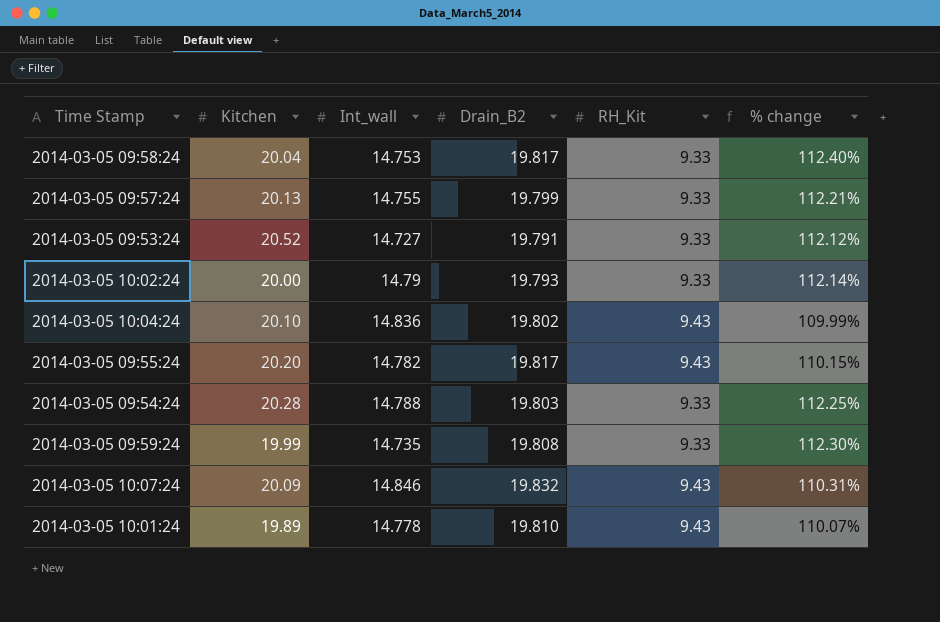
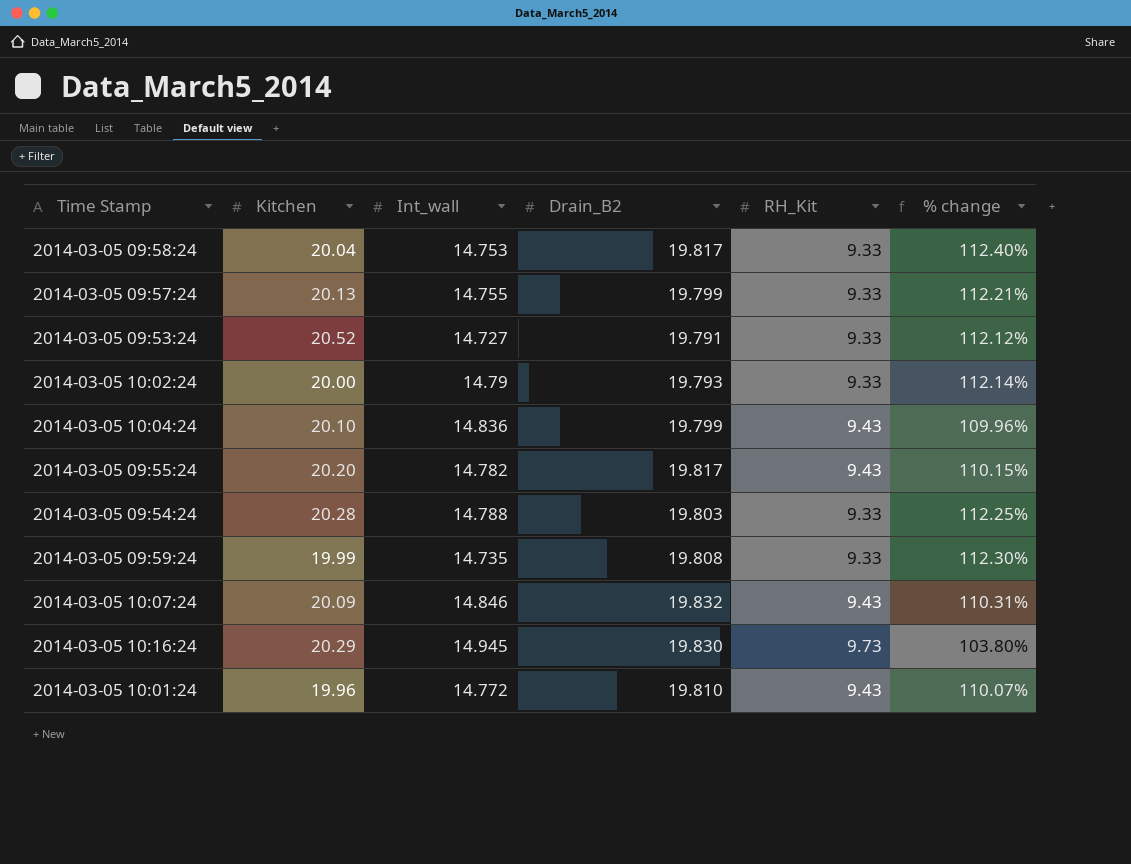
2014-03-05 10:04:24 | Drain_B2: 19.802 -> 19.799
2014-03-05 10:04:24 | % change: 109.99% -> 109.96%
row 2014-03-05 10:16:24: none -> 20.29 | 14.945 | 19.830 | 9.73 | 103.80%
2014-03-05 10:01:24 | Kitchen: 19.89 -> 19.96
2014-03-05 10:01:24 | Int_wall: 14.778 -> 14.772

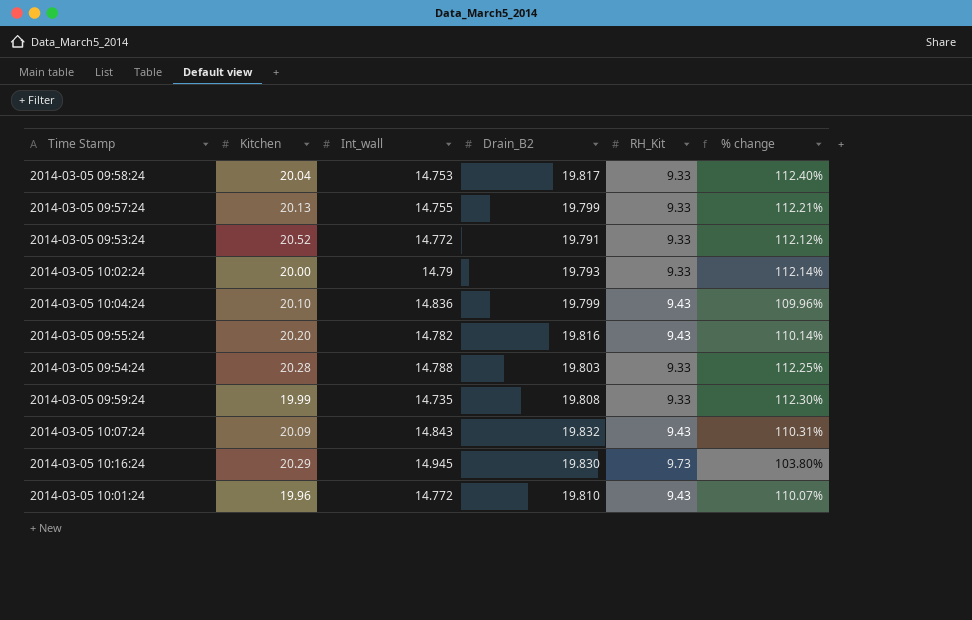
2014-03-05 09:53:24 | Int_wall: 14.727 -> 14.772
2014-03-05 09:55:24 | Drain_B2: 19.817 -> 19.816
2014-03-05 09:55:24 | % change: 110.15% -> 110.14%
2014-03-05 10:07:24 | Int_wall: 14.846 -> 14.843

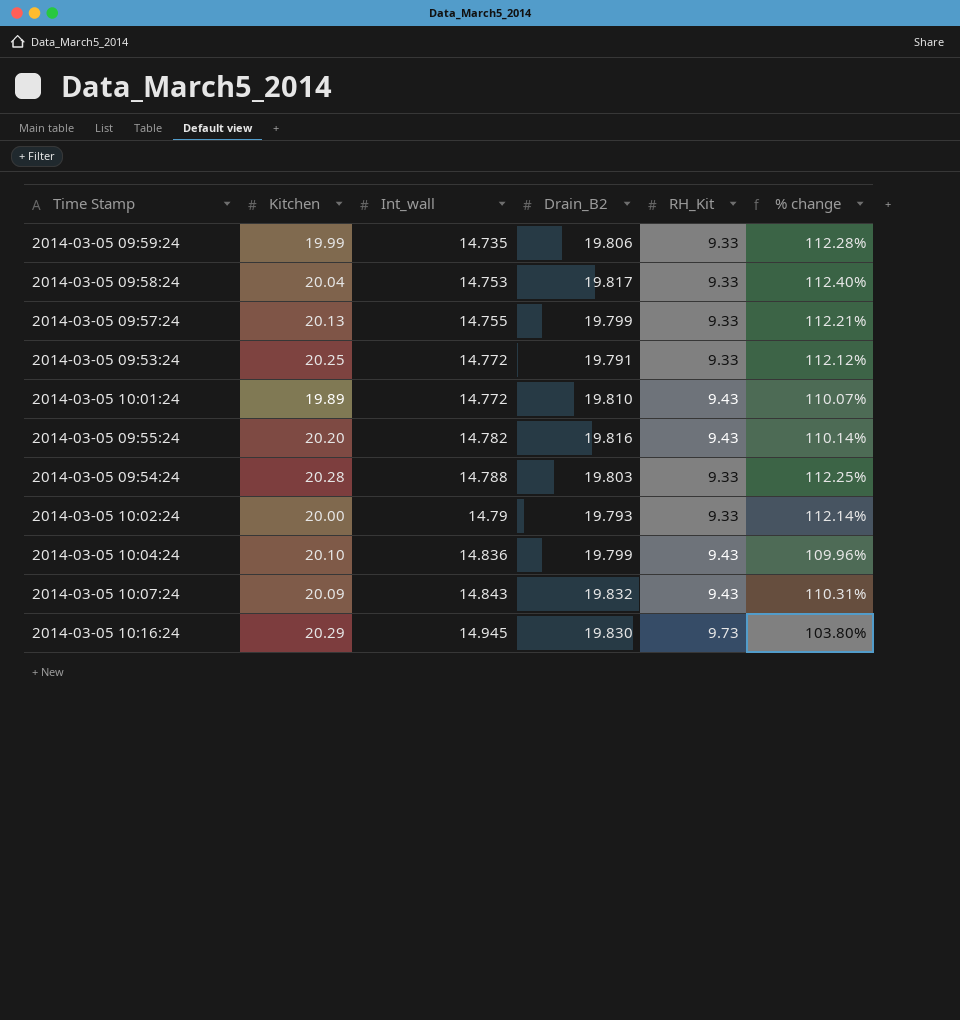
row order: none -> Int_wall ascending
2014-03-05 09:59:24 | Drain_B2: 19.808 -> 19.806
2014-03-05 09:59:24 | % change: 112.30% -> 112.28%
2014-03-05 09:53:24 | Kitchen: 20.52 -> 20.25
2014-03-05 10:01:24 | Kitchen: 19.96 -> 19.89

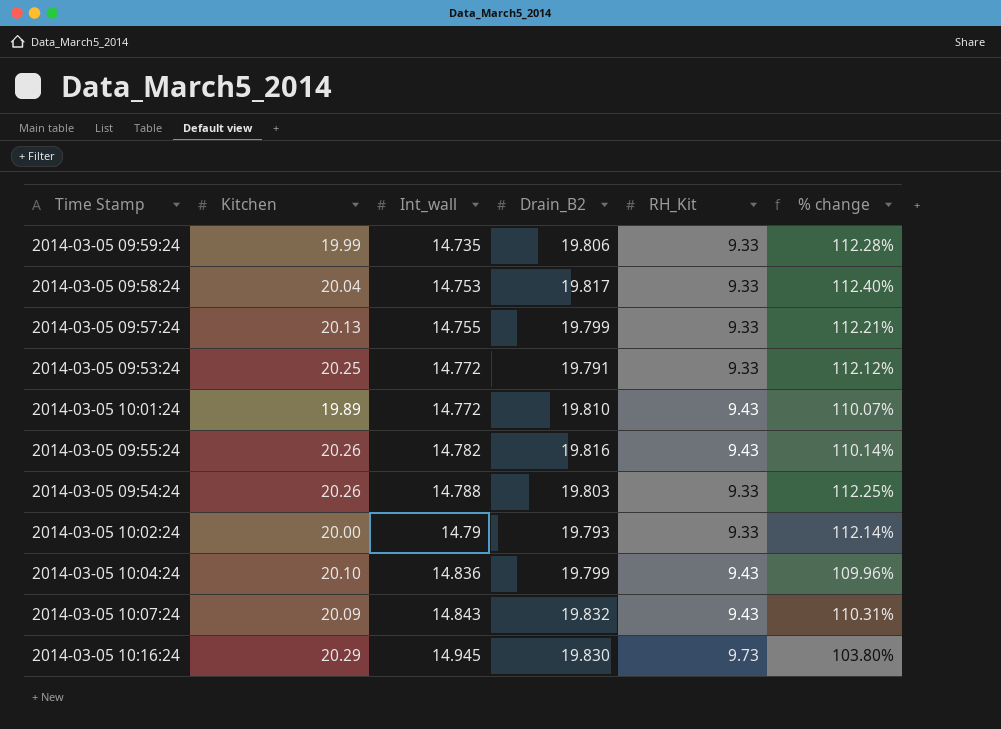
2014-03-05 09:55:24 | Kitchen: 20.20 -> 20.26
2014-03-05 09:54:24 | Kitchen: 20.28 -> 20.26

